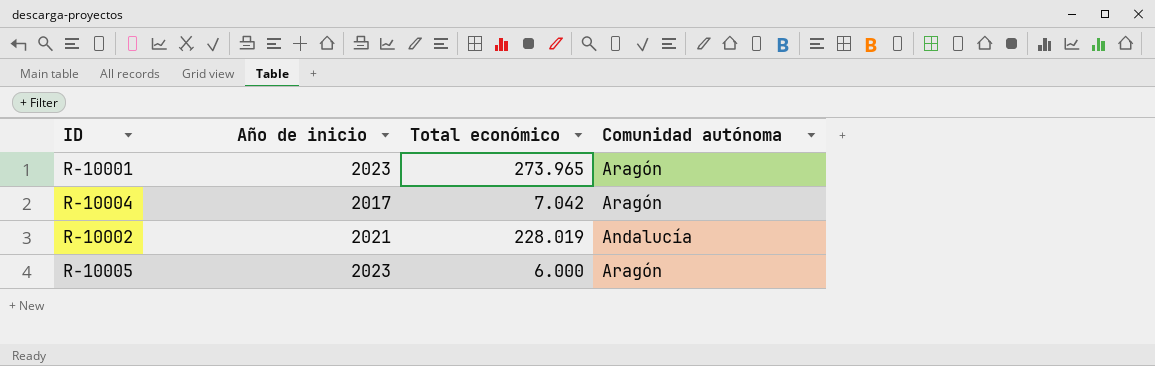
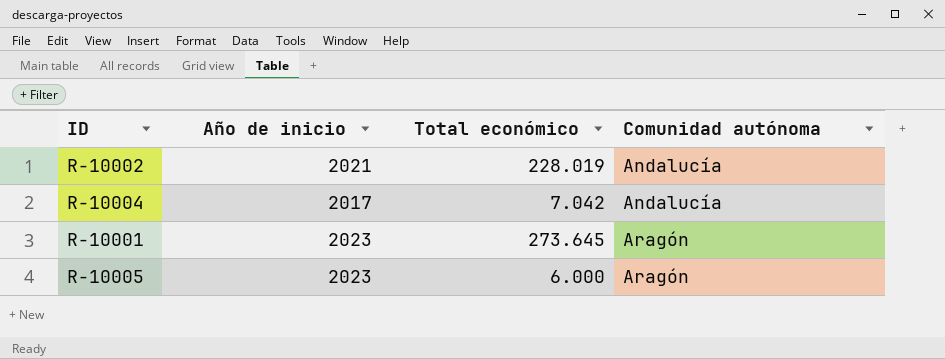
row order: none -> Comunidad autónoma ascending
R-10004 | Comunidad autónoma: Aragón -> Andalucía
R-10001 | Total económico: 273.965 -> 273.645

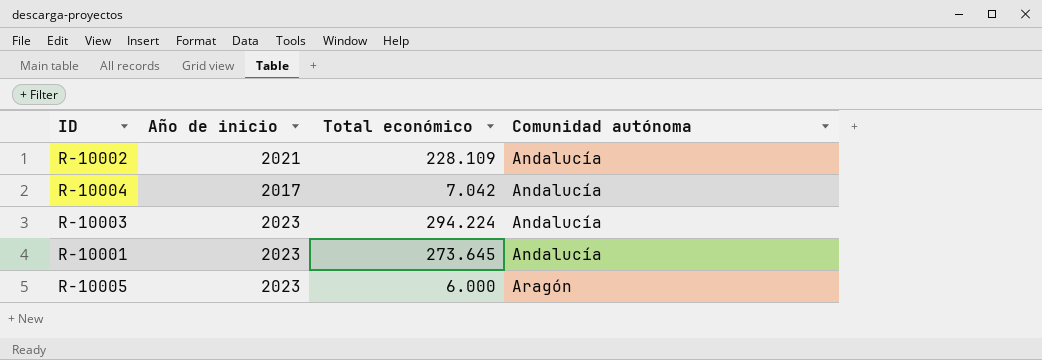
R-10002 | Total económico: 228.019 -> 228.109
row R-10003: none -> 2023 | 294.224 | Andalucía
R-10001 | Comunidad autónoma: Aragón -> Andalucía

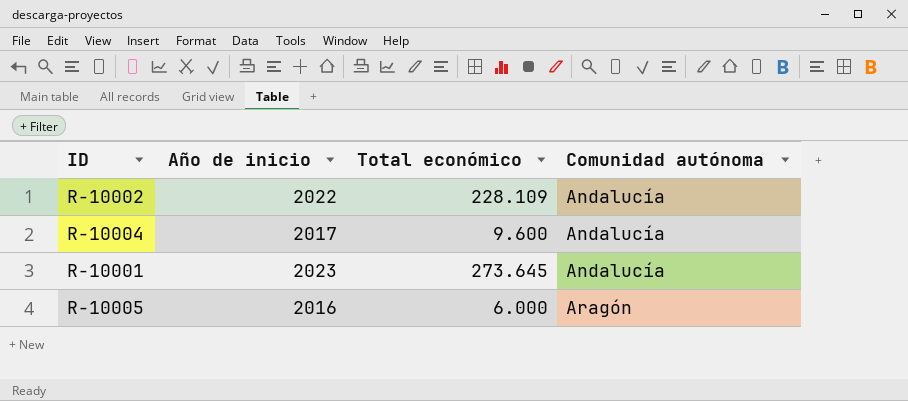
row R-10003: 2023 | 294.224 | Andalucía -> none
R-10002 | Año de inicio: 2021 -> 2022
R-10004 | Total económico: 7.042 -> 9.600
R-10005 | Año de inicio: 2023 -> 2016

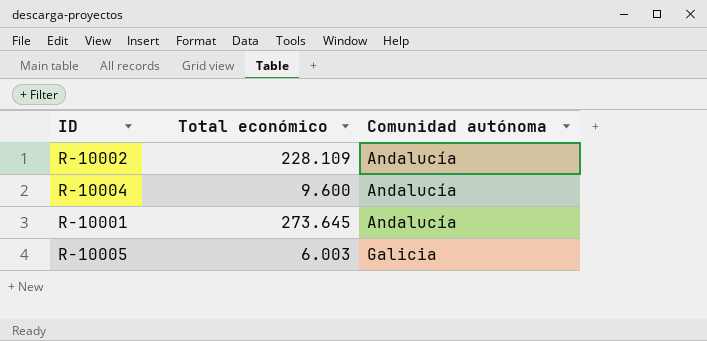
column Año de inicio | position: 2 -> none
R-10005 | Total económico: 6.000 -> 6.003
R-10005 | Comunidad autónoma: Aragón -> Galicia

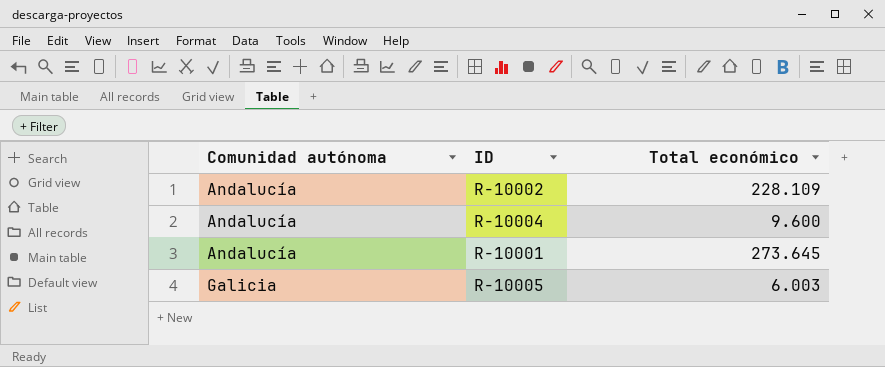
column Comunidad autónoma | position: 3 -> 1

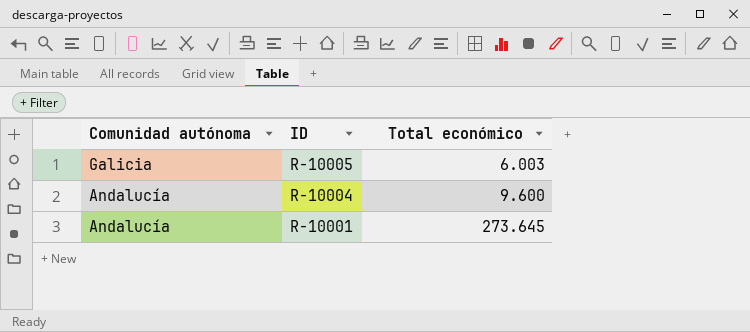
row order: Comunidad autónoma ascending -> Comunidad autónoma descending
row R-10002: Andalucía | 228.109 -> none

